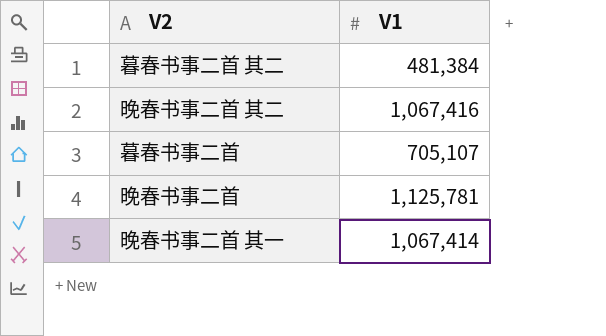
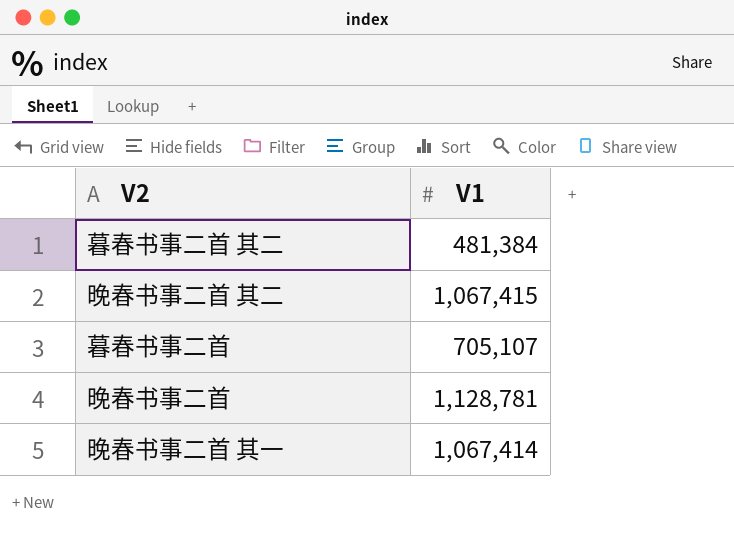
晚春书事二首 其二 | V1: 1,067,416 -> 1,067,415
晚春书事二首 | V1: 1,125,781 -> 1,128,781

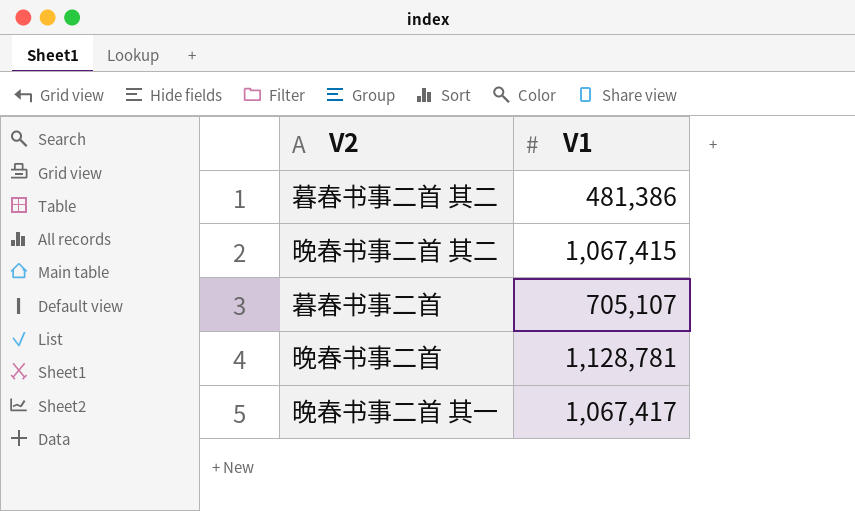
暮春书事二首 其二 | V1: 481,384 -> 481,386
晚春书事二首 其一 | V1: 1,067,414 -> 1,067,417

